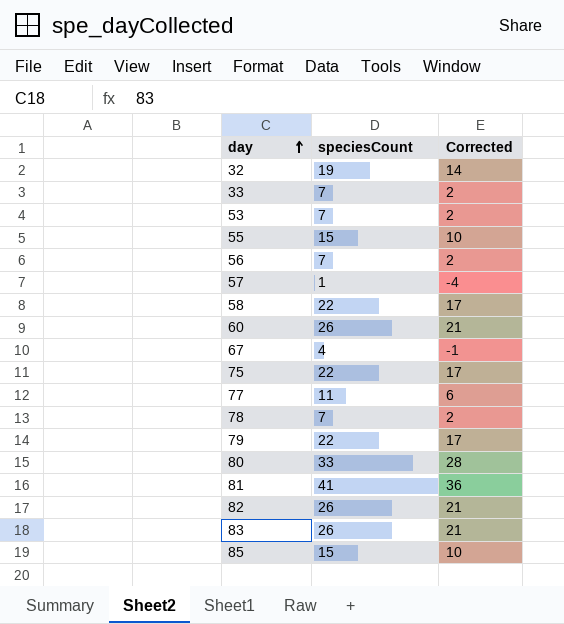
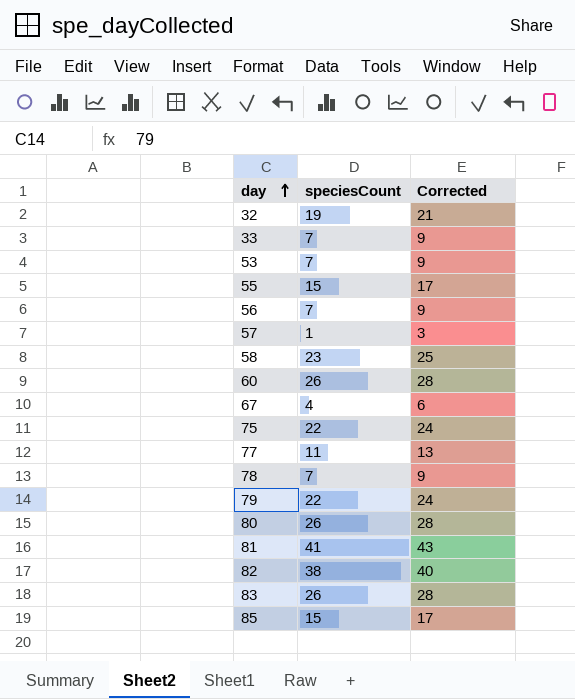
column Corrected | formula: [speciesCount] - 5 -> [speciesCount] + 2
58 | speciesCount: 22 -> 23
80 | speciesCount: 33 -> 26
82 | speciesCount: 26 -> 38

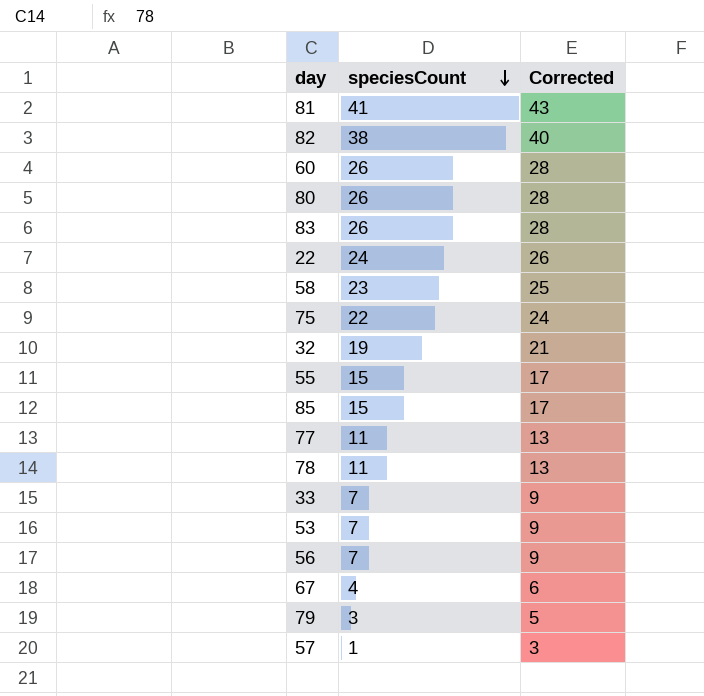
row order: day ascending -> speciesCount descending
row 22: none -> 24 | 26
78 | speciesCount: 7 -> 11
78 | Corrected: 9 -> 13
79 | speciesCount: 22 -> 3
79 | Corrected: 24 -> 5

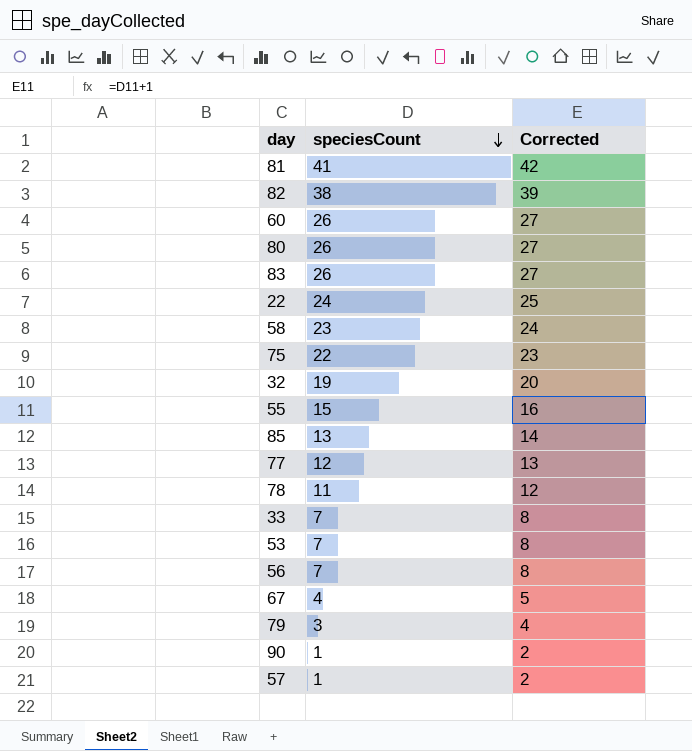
column Corrected | formula: [speciesCount] + 2 -> [speciesCount] + 1
85 | speciesCount: 15 -> 13
77 | speciesCount: 11 -> 12
row 90: none -> 1 | 2

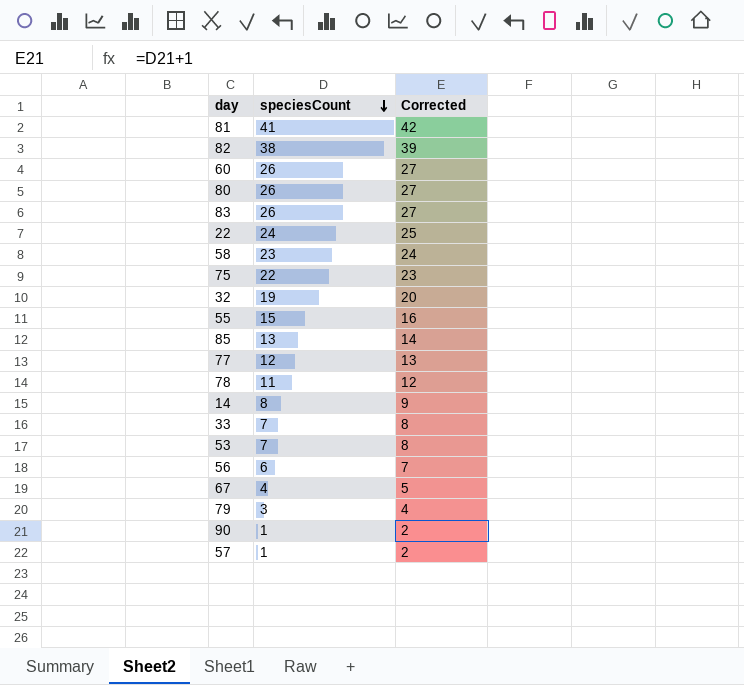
row 14: none -> 8 | 9
56 | speciesCount: 7 -> 6
56 | Corrected: 8 -> 7

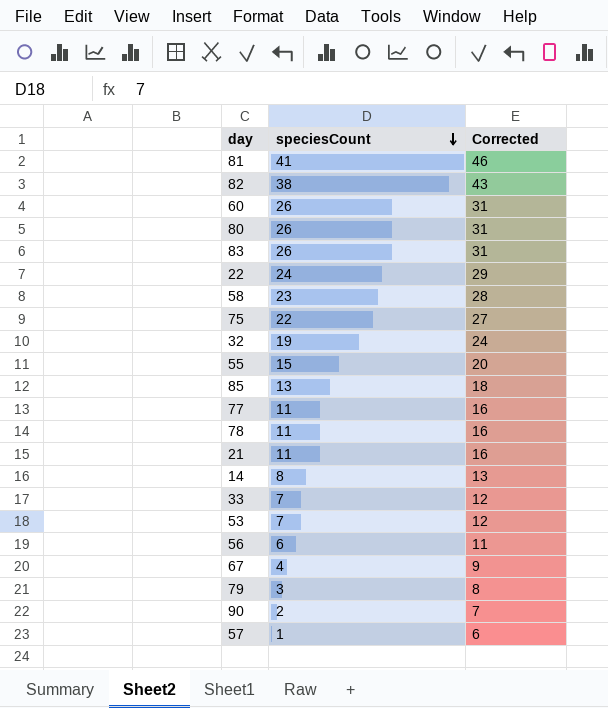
column Corrected | formula: [speciesCount] + 1 -> [speciesCount] + 5
77 | speciesCount: 12 -> 11
row 21: none -> 11 | 16
90 | speciesCount: 1 -> 2

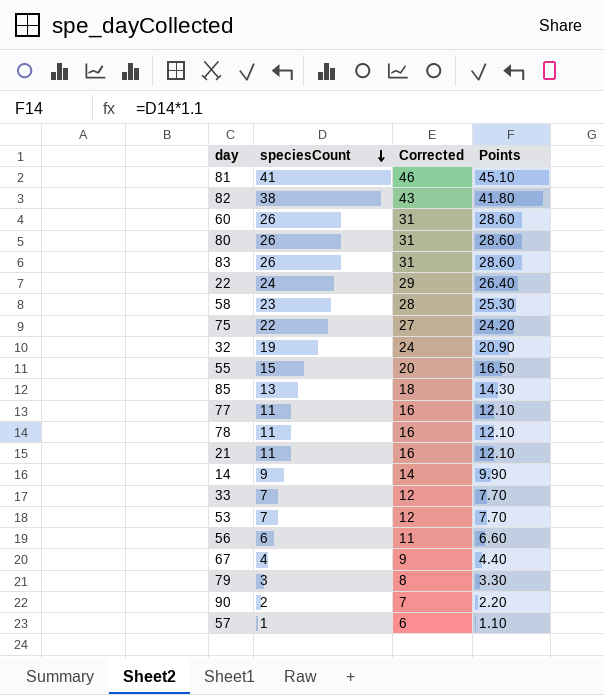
column Points | formula: none -> [speciesCount] * 1.1
14 | speciesCount: 8 -> 9
14 | Corrected: 13 -> 14

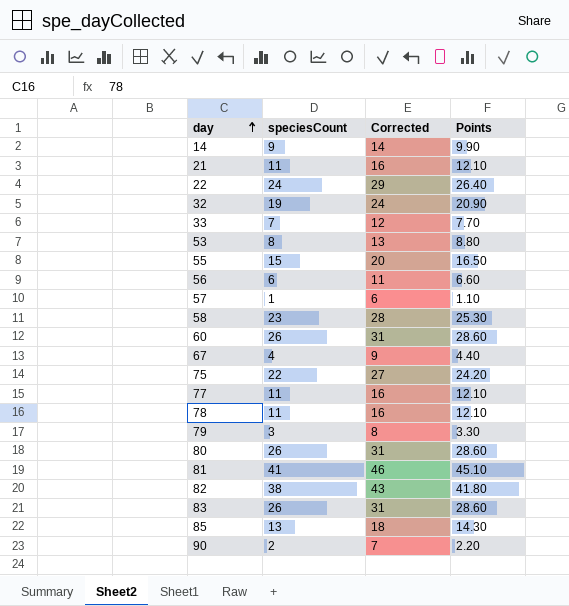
row order: speciesCount descending -> day ascending
53 | speciesCount: 7 -> 8
53 | Corrected: 12 -> 13
53 | Points: 7.70 -> 8.80

